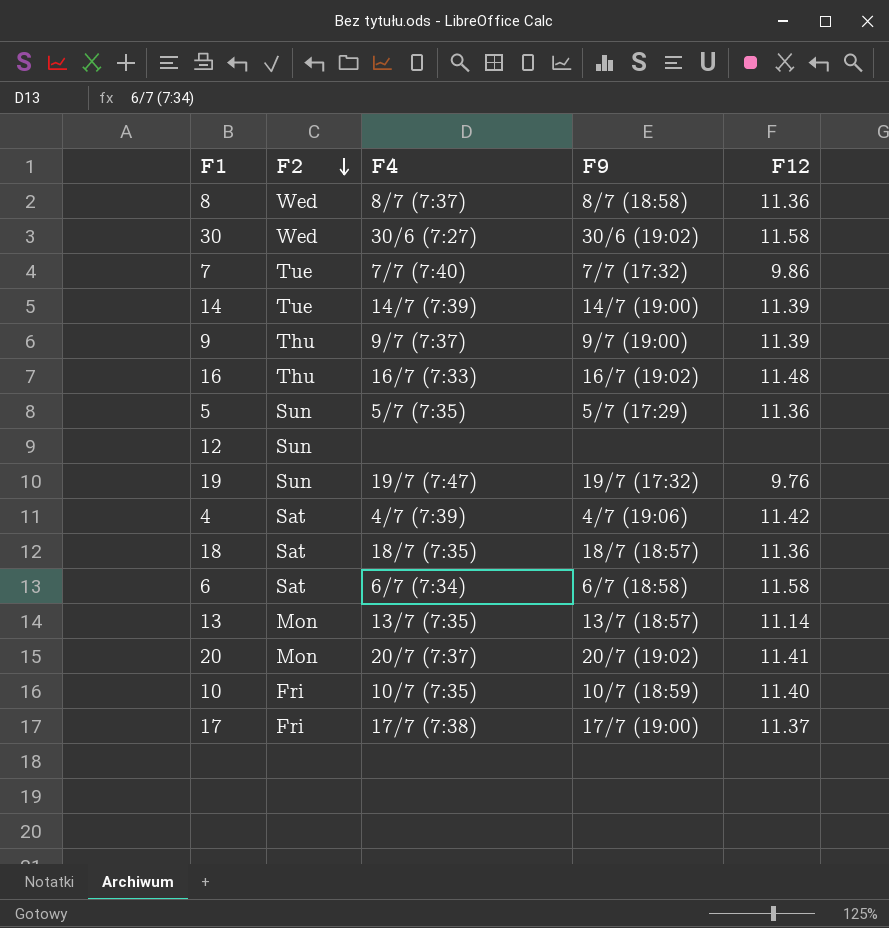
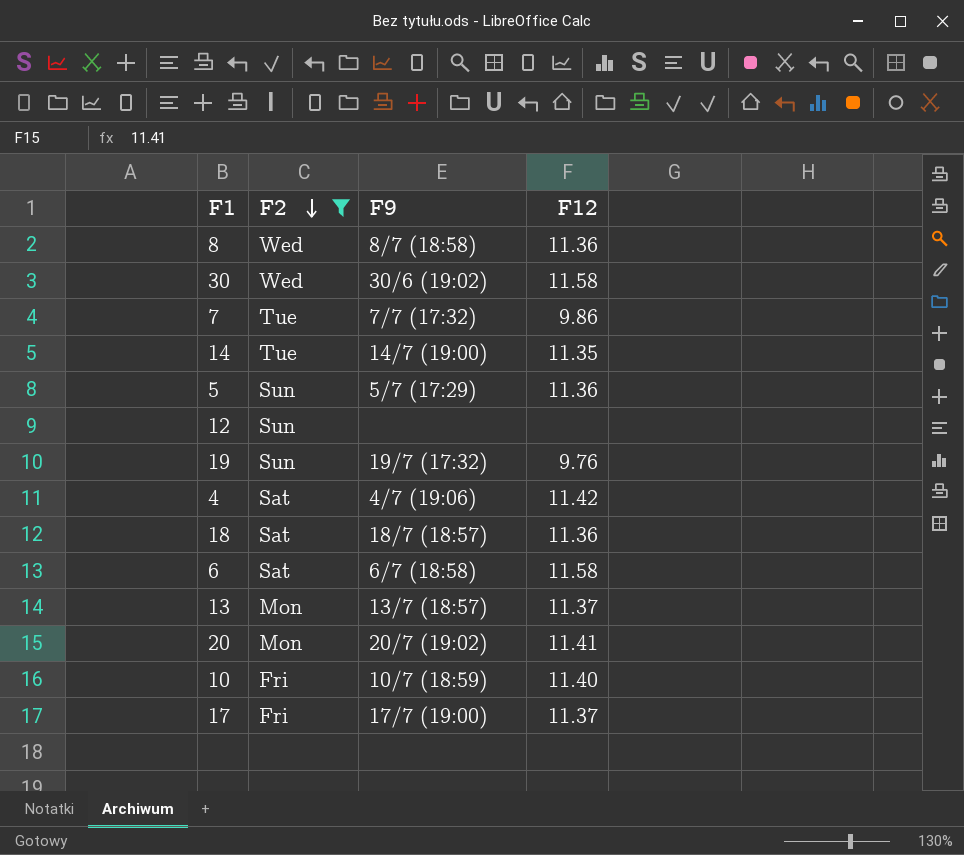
filter: none -> F2 != Thu
column F4 | position: 3 -> none
14 | F12: 11.39 -> 11.35
13 | F12: 11.14 -> 11.37

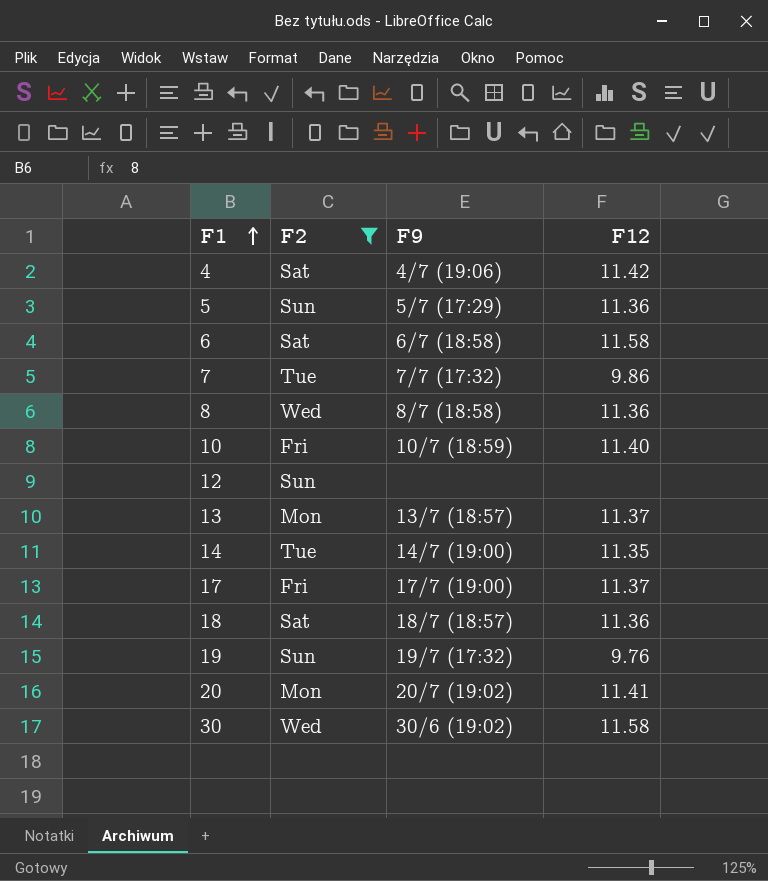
row order: F2 descending -> F1 ascending

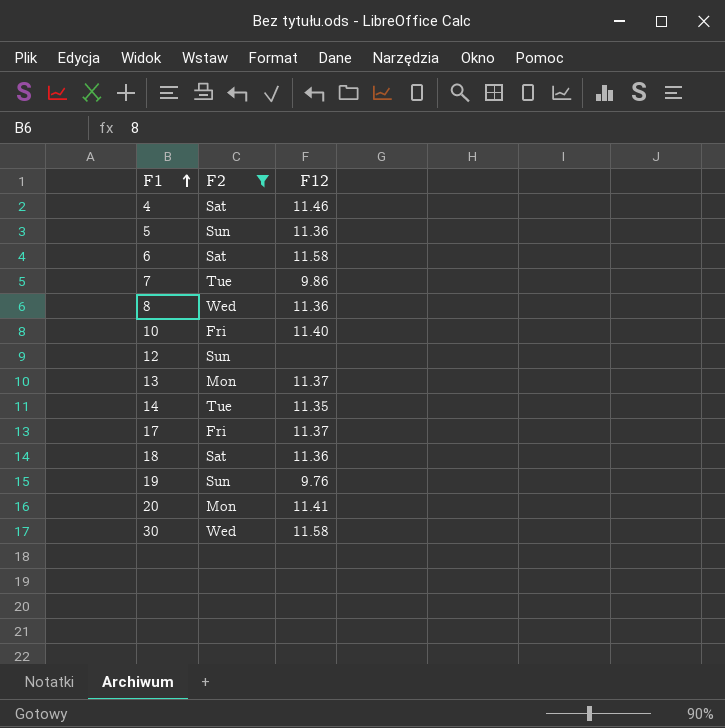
column F9 | position: 3 -> none
4 | F12: 11.42 -> 11.46

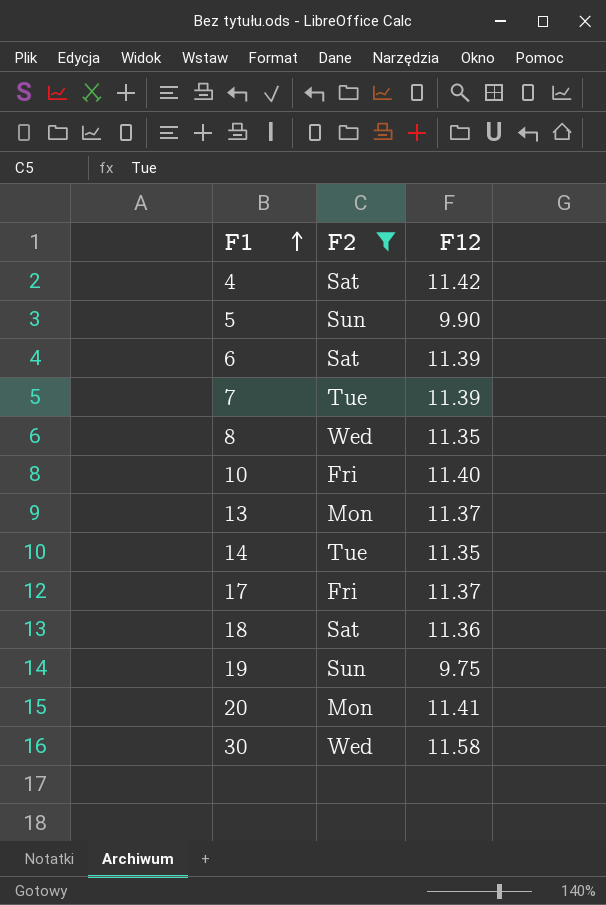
row 12: Sun | none -> none
4 | F12: 11.46 -> 11.42
5 | F12: 11.36 -> 9.90
6 | F12: 11.58 -> 11.39
7 | F12: 9.86 -> 11.39
8 | F12: 11.36 -> 11.35
19 | F12: 9.76 -> 9.75

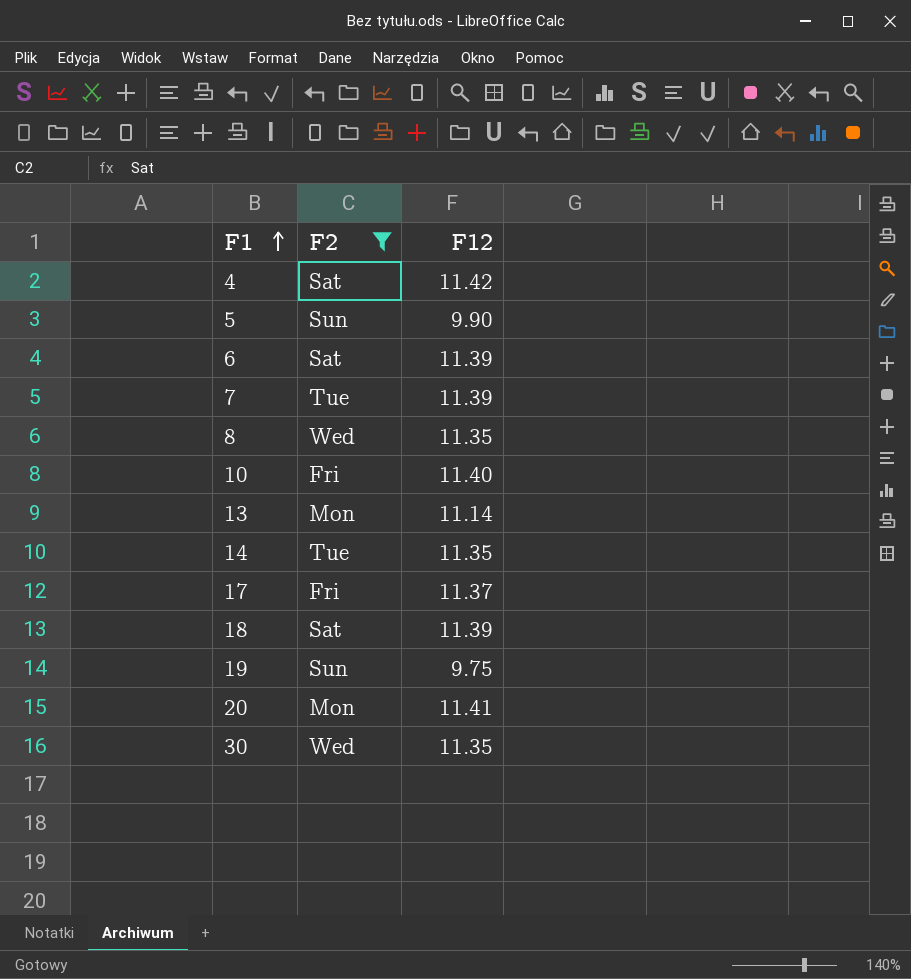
13 | F12: 11.37 -> 11.14
18 | F12: 11.36 -> 11.39
30 | F12: 11.58 -> 11.35

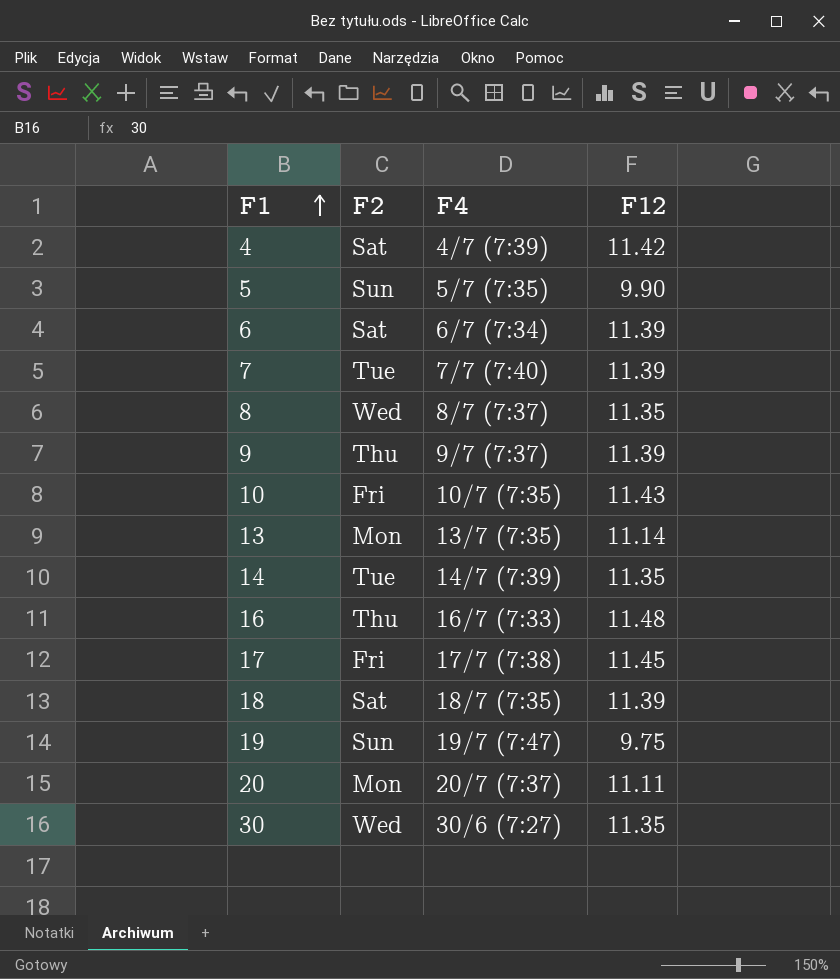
filter: F2 != Thu -> none
column F4 | position: none -> 3
10 | F12: 11.40 -> 11.43
17 | F12: 11.37 -> 11.45
20 | F12: 11.41 -> 11.11

